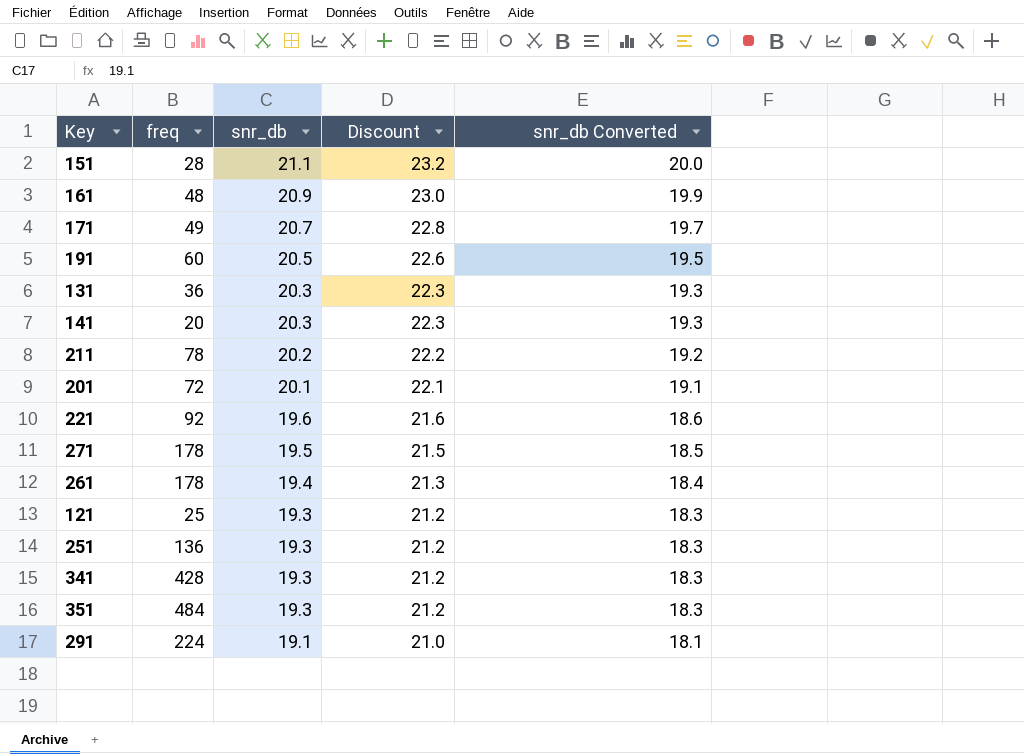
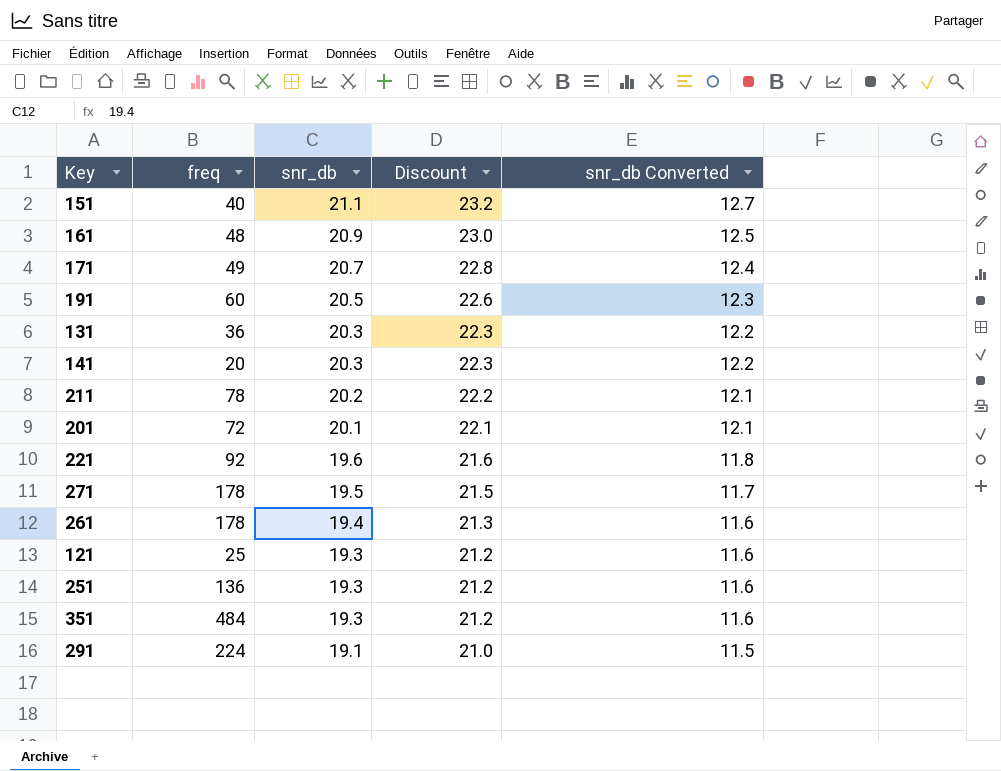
column snr_db Converted | formula: [snr_db] * 0.95 -> [snr_db] * 0.6
row 341: 428 | 19.3 | 21.2 | 18.3 -> none
151 | freq: 28 -> 40

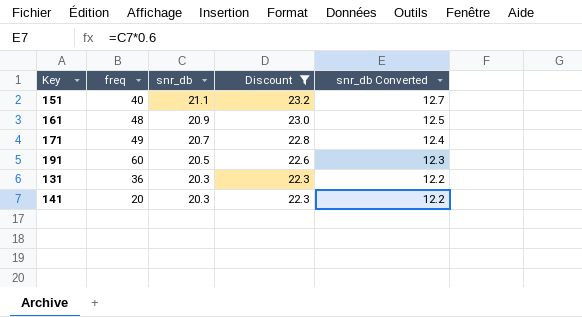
filter: none -> Discount >= 22.3

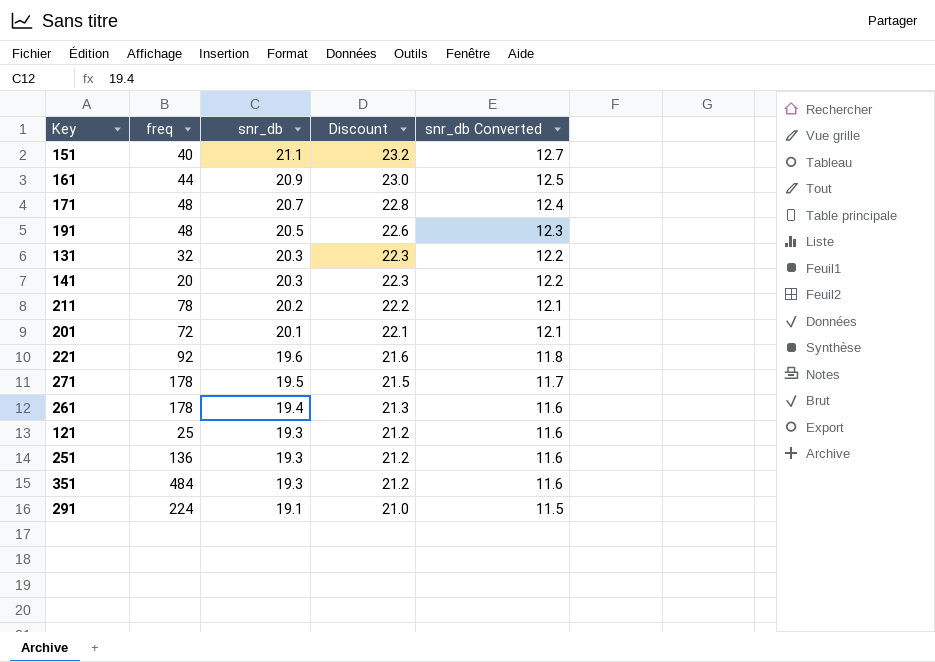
filter: Discount >= 22.3 -> none
161 | freq: 48 -> 44
171 | freq: 49 -> 48
191 | freq: 60 -> 48
131 | freq: 36 -> 32

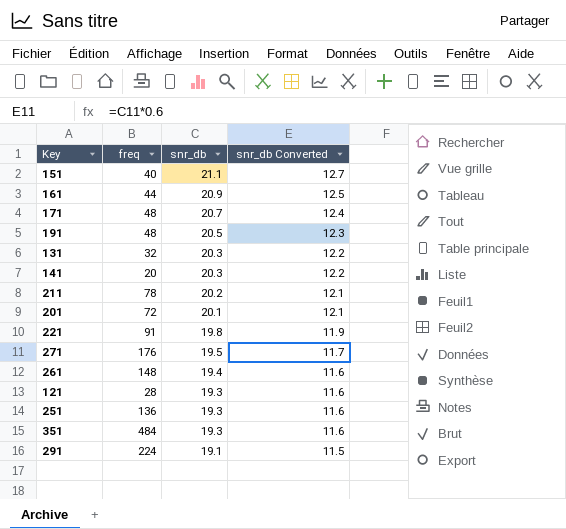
column Discount | formula: [snr_db] * 1.1 -> none
221 | freq: 92 -> 91
221 | snr_db: 19.6 -> 19.8
221 | snr_db Converted: 11.8 -> 11.9
271 | freq: 178 -> 176
261 | freq: 178 -> 148
121 | freq: 25 -> 28

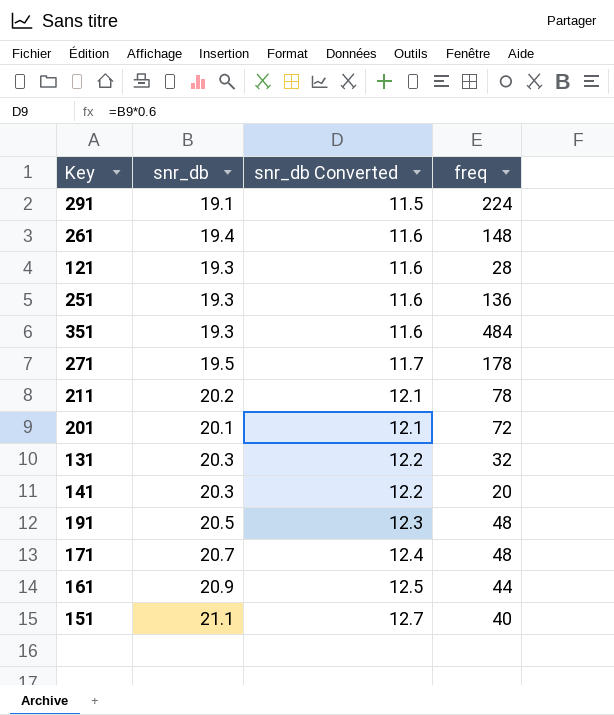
row order: snr_db descending -> snr_db Converted ascending
column freq | position: 2 -> 4
row 221: 91 | 19.8 | 11.9 -> none
271 | freq: 176 -> 178

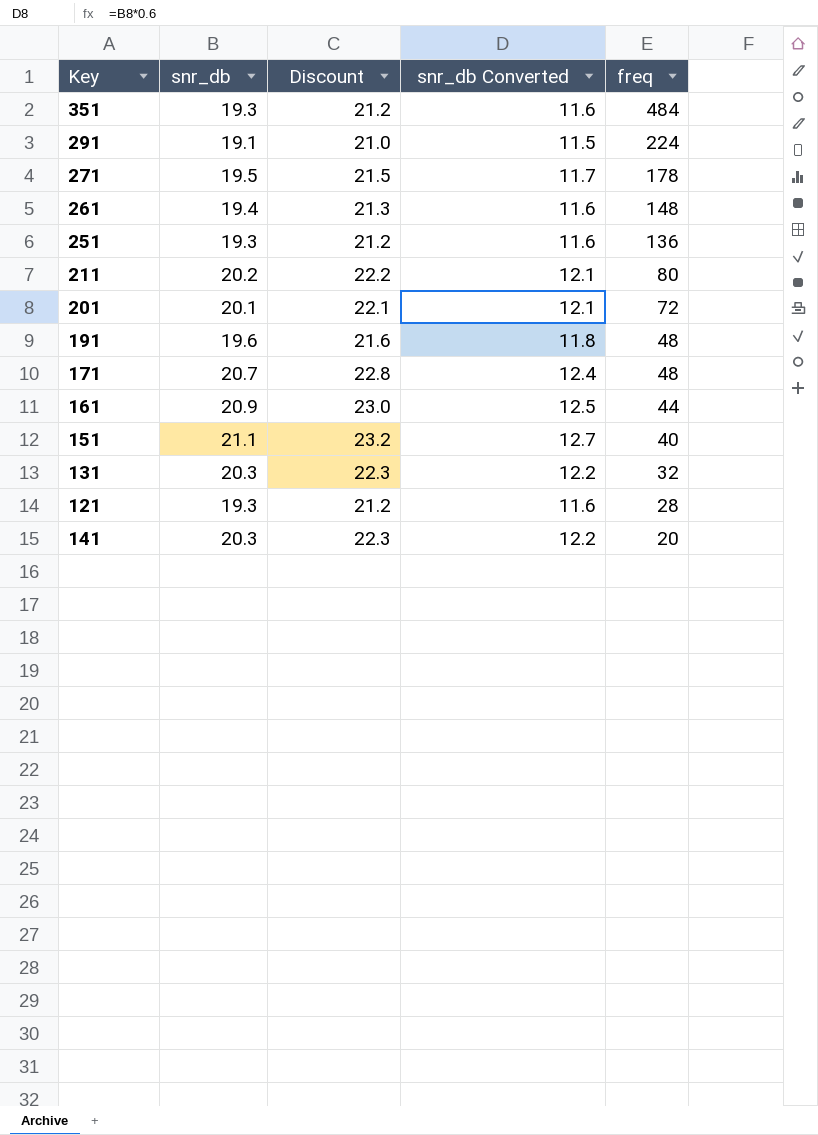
row order: snr_db Converted ascending -> freq descending
column Discount | formula: none -> [snr_db] * 1.1
211 | freq: 78 -> 80
191 | snr_db: 20.5 -> 19.6
191 | snr_db Converted: 12.3 -> 11.8

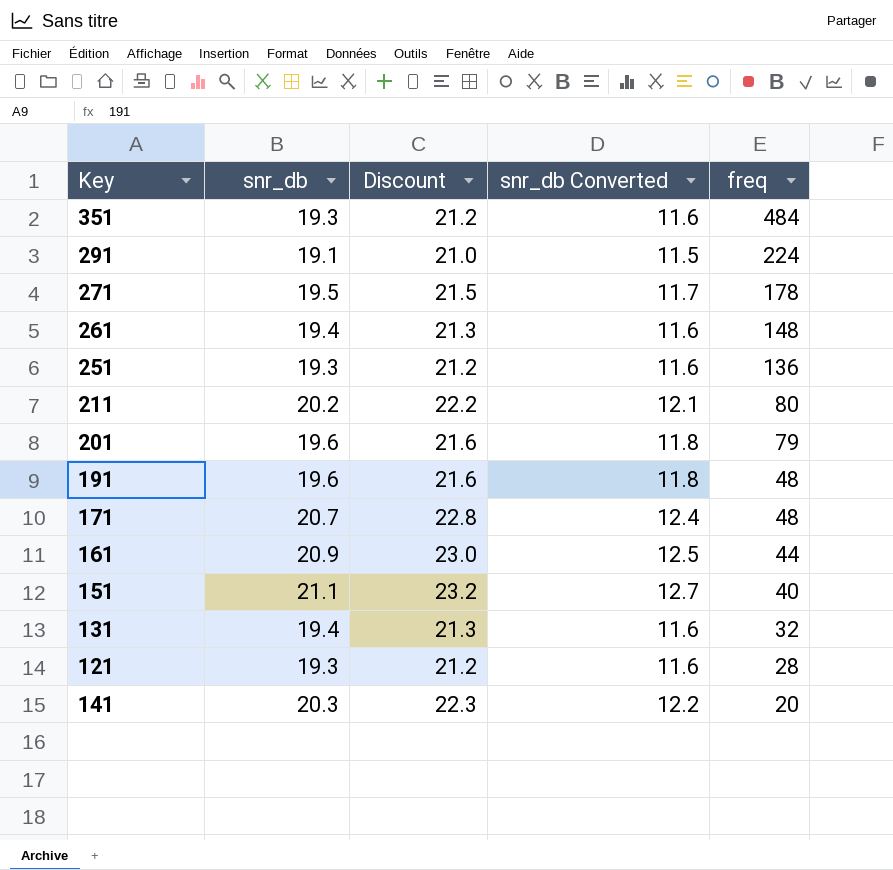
201 | snr_db: 20.1 -> 19.6
201 | Discount: 22.1 -> 21.6
201 | snr_db Converted: 12.1 -> 11.8
201 | freq: 72 -> 79
131 | snr_db: 20.3 -> 19.4
131 | Discount: 22.3 -> 21.3
131 | snr_db Converted: 12.2 -> 11.6

